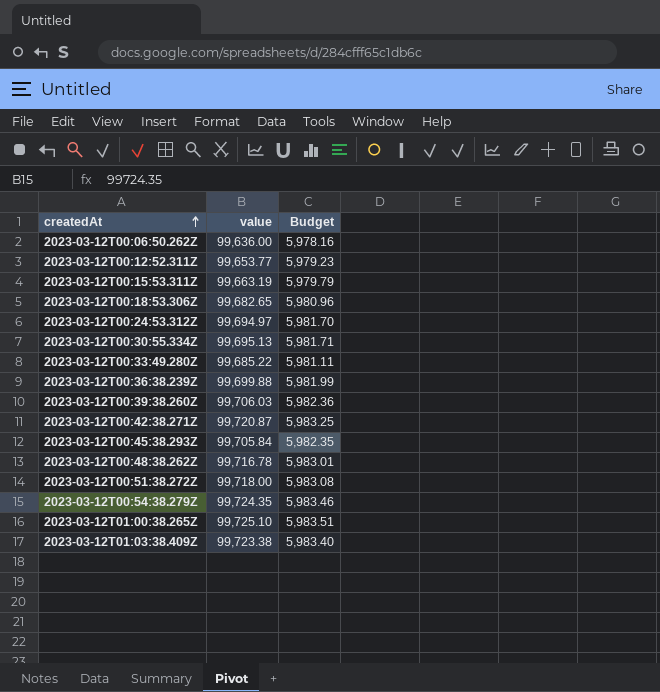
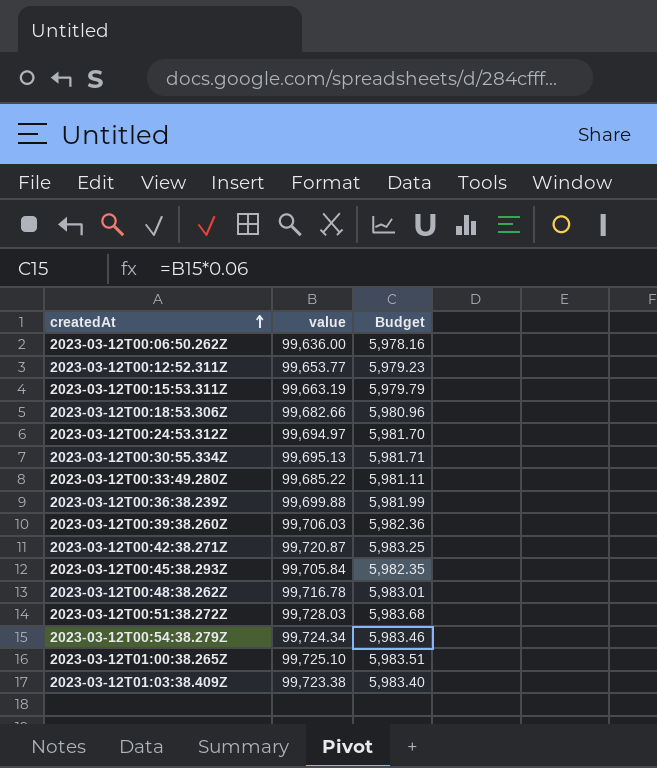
2023-03-12T00:18:53.306Z | value: 99,682.65 -> 99,682.66
2023-03-12T00:51:38.272Z | value: 99,718.00 -> 99,728.03
2023-03-12T00:51:38.272Z | Budget: 5,983.08 -> 5,983.68
2023-03-12T00:54:38.279Z | value: 99,724.35 -> 99,724.34

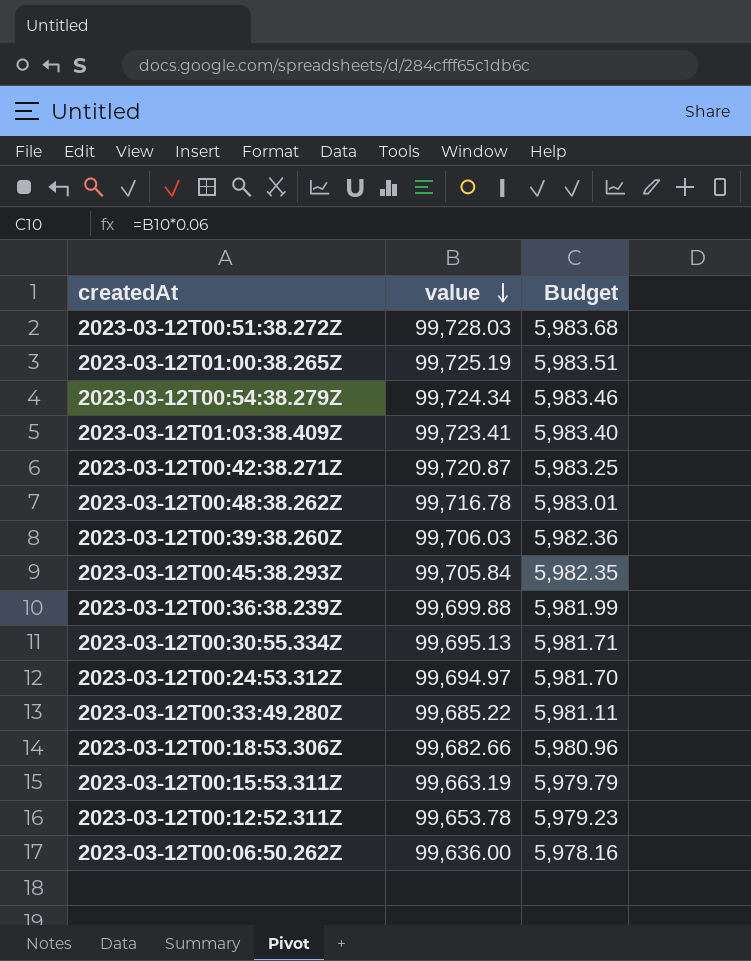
row order: createdAt ascending -> value descending
2023-03-12T01:00:38.265Z | value: 99,725.10 -> 99,725.19
2023-03-12T01:03:38.409Z | value: 99,723.38 -> 99,723.41
2023-03-12T00:12:52.311Z | value: 99,653.77 -> 99,653.78

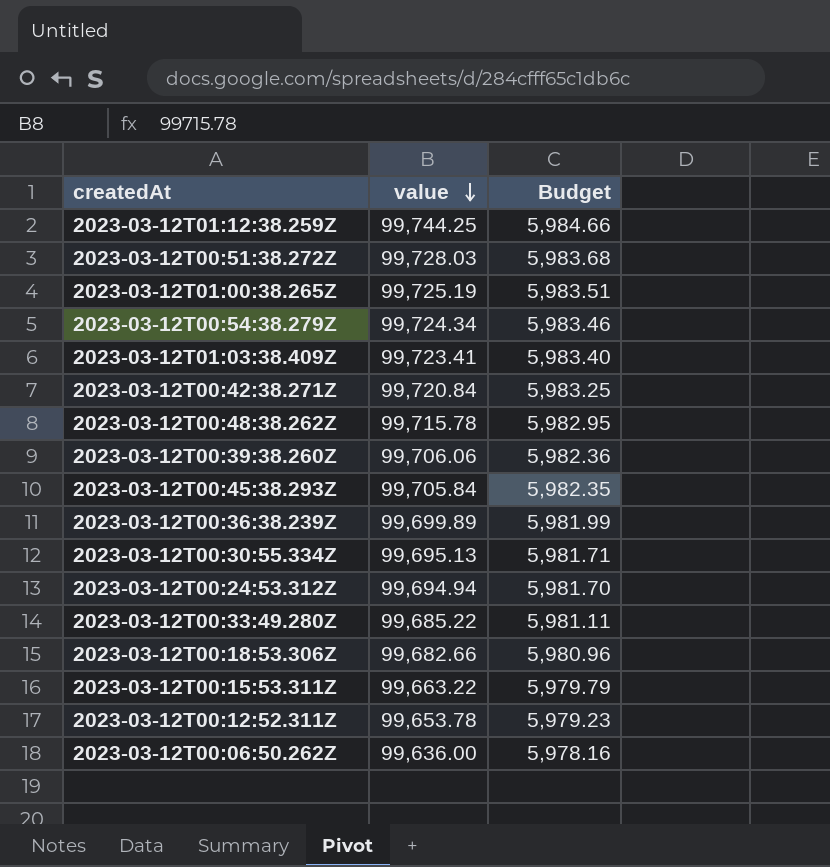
row 2023-03-12T01:12:38.259Z: none -> 99,744.25 | 5,984.66
2023-03-12T00:42:38.271Z | value: 99,720.87 -> 99,720.84
2023-03-12T00:48:38.262Z | value: 99,716.78 -> 99,715.78
2023-03-12T00:48:38.262Z | Budget: 5,983.01 -> 5,982.95
2023-03-12T00:39:38.260Z | value: 99,706.03 -> 99,706.06
2023-03-12T00:36:38.239Z | value: 99,699.88 -> 99,699.89
2023-03-12T00:24:53.312Z | value: 99,694.97 -> 99,694.94
2023-03-12T00:15:53.311Z | value: 99,663.19 -> 99,663.22

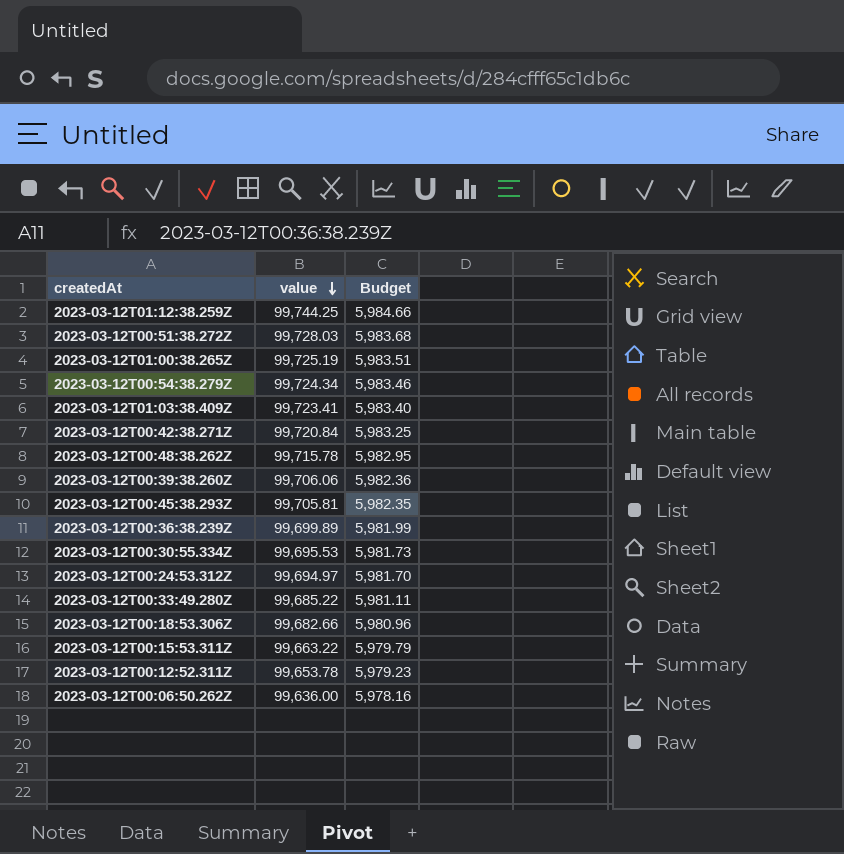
2023-03-12T00:45:38.293Z | value: 99,705.84 -> 99,705.81
2023-03-12T00:30:55.334Z | value: 99,695.13 -> 99,695.53
2023-03-12T00:30:55.334Z | Budget: 5,981.71 -> 5,981.73
2023-03-12T00:24:53.312Z | value: 99,694.94 -> 99,694.97

